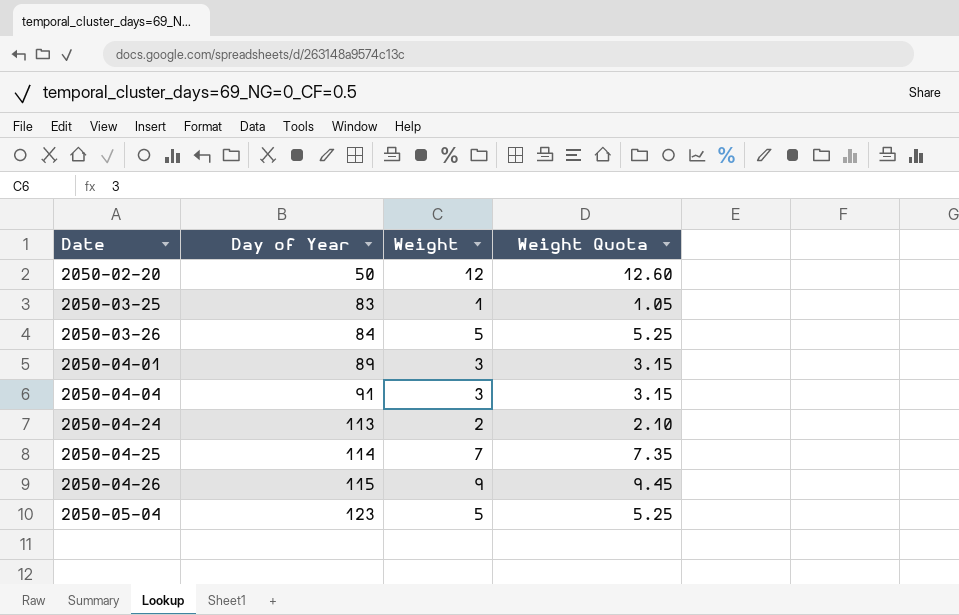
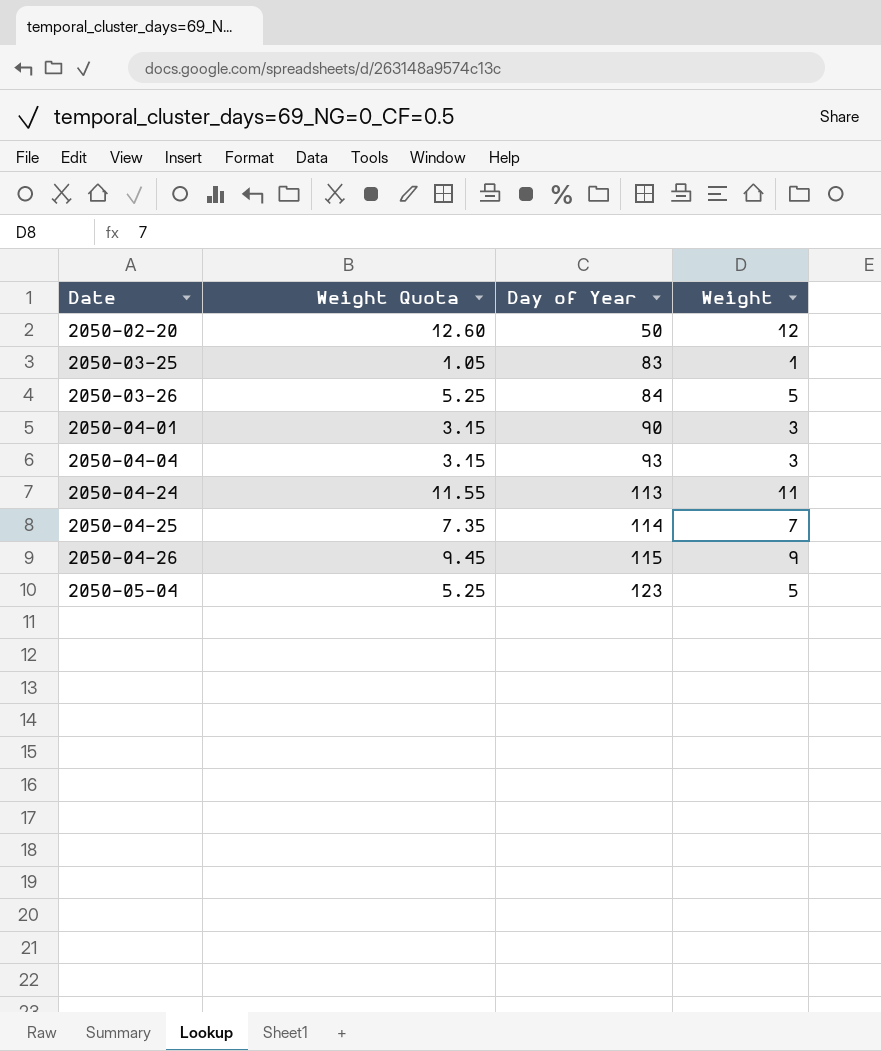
column Weight Quota | position: 4 -> 2
2050-04-01 | Day of Year: 89 -> 90
2050-04-04 | Day of Year: 91 -> 93
2050-04-24 | Weight Quota: 2.10 -> 11.55
2050-04-24 | Weight: 2 -> 11

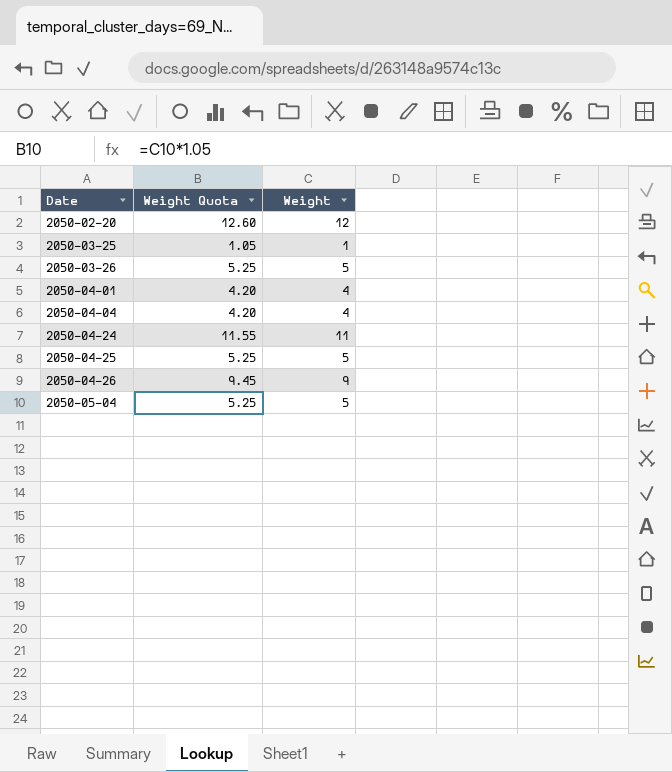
column Day of Year | position: 3 -> none
2050-04-01 | Weight Quota: 3.15 -> 4.20
2050-04-01 | Weight: 3 -> 4
2050-04-04 | Weight Quota: 3.15 -> 4.20
2050-04-04 | Weight: 3 -> 4
2050-04-25 | Weight Quota: 7.35 -> 5.25
2050-04-25 | Weight: 7 -> 5

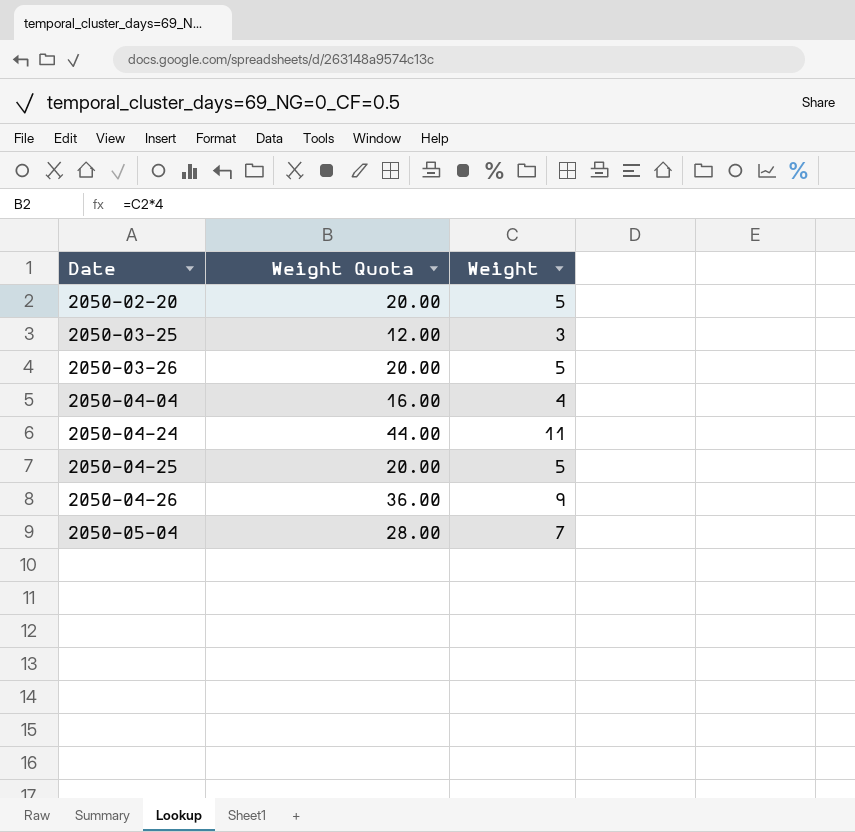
column Weight Quota | formula: [Weight] * 1.05 -> [Weight] * 4
row 2050-04-01: 4.20 | 4 -> none
2050-02-20 | Weight: 12 -> 5
2050-03-25 | Weight: 1 -> 3
2050-05-04 | Weight: 5 -> 7

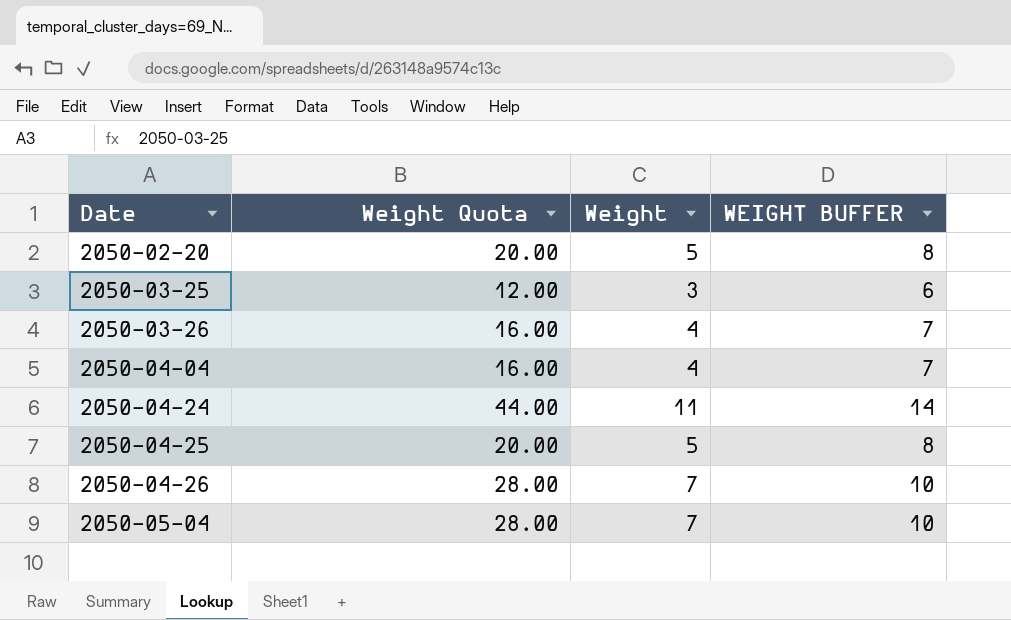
column WEIGHT BUFFER | formula: none -> [Weight] + 3
2050-03-26 | Weight Quota: 20.00 -> 16.00
2050-03-26 | Weight: 5 -> 4
2050-04-26 | Weight Quota: 36.00 -> 28.00
2050-04-26 | Weight: 9 -> 7

